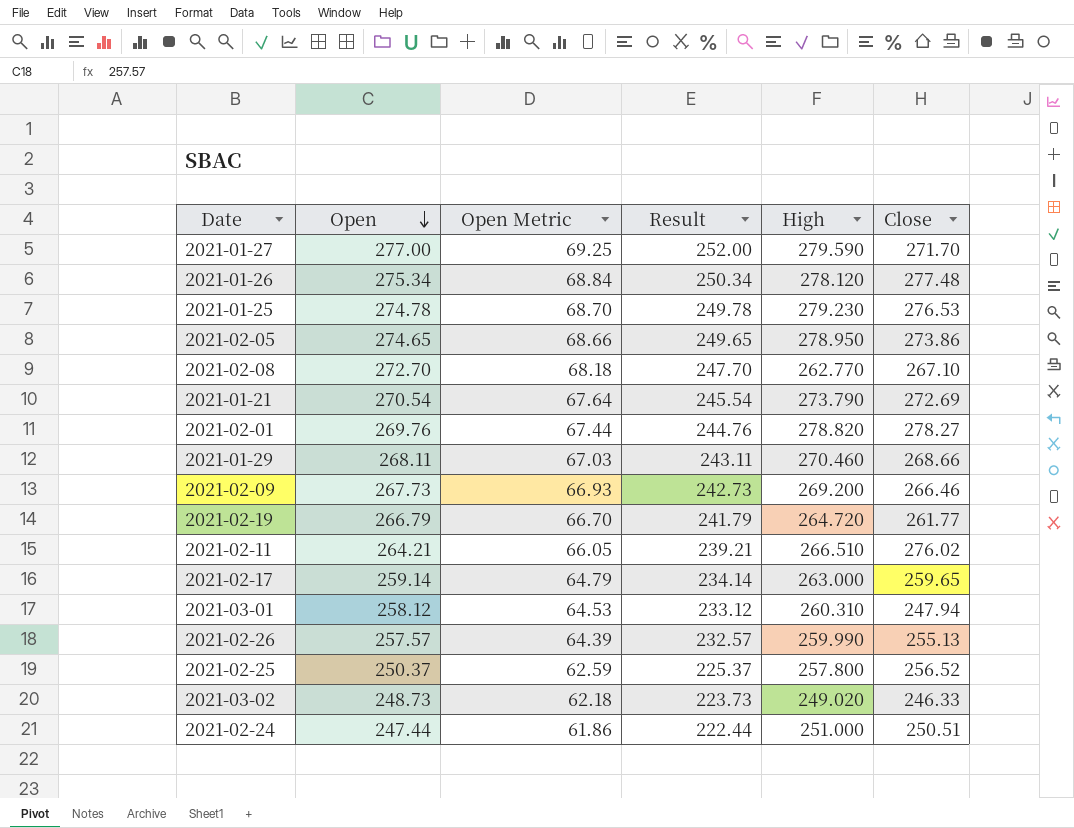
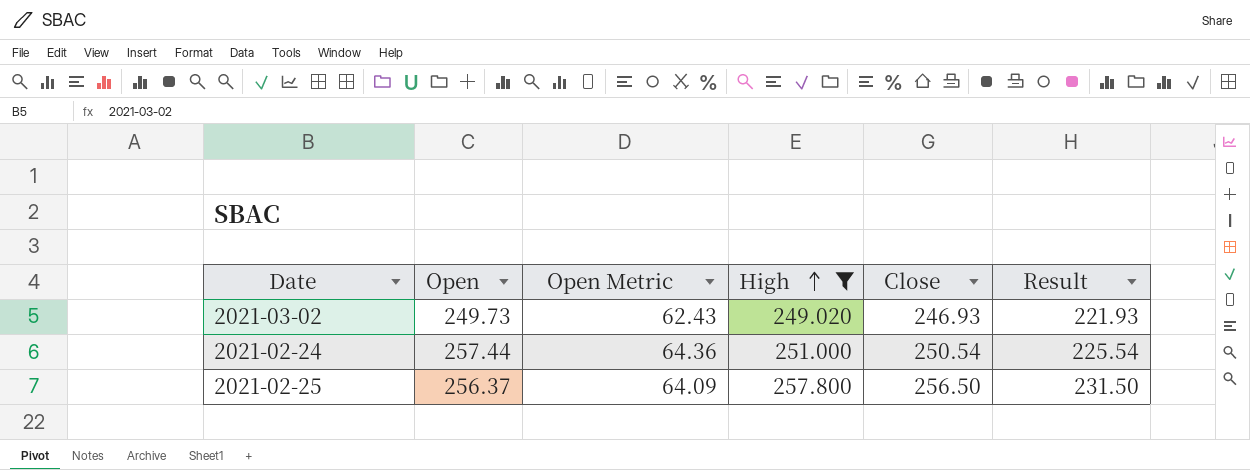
filter: none -> High <= 257.800
row order: Open descending -> High ascending
column Result | formula: [Open] - 25 -> [Close] - 25
column Result | position: 4 -> 6
2021-03-02 | Open: 248.73 -> 249.73
2021-03-02 | Open Metric: 62.18 -> 62.43
2021-03-02 | Close: 246.33 -> 246.93
2021-02-24 | Open: 247.44 -> 257.44
2021-02-24 | Open Metric: 61.86 -> 64.36
2021-02-24 | Close: 250.51 -> 250.54
2021-02-25 | Open: 250.37 -> 256.37
2021-02-25 | Open Metric: 62.59 -> 64.09
2021-02-25 | Close: 256.52 -> 256.50

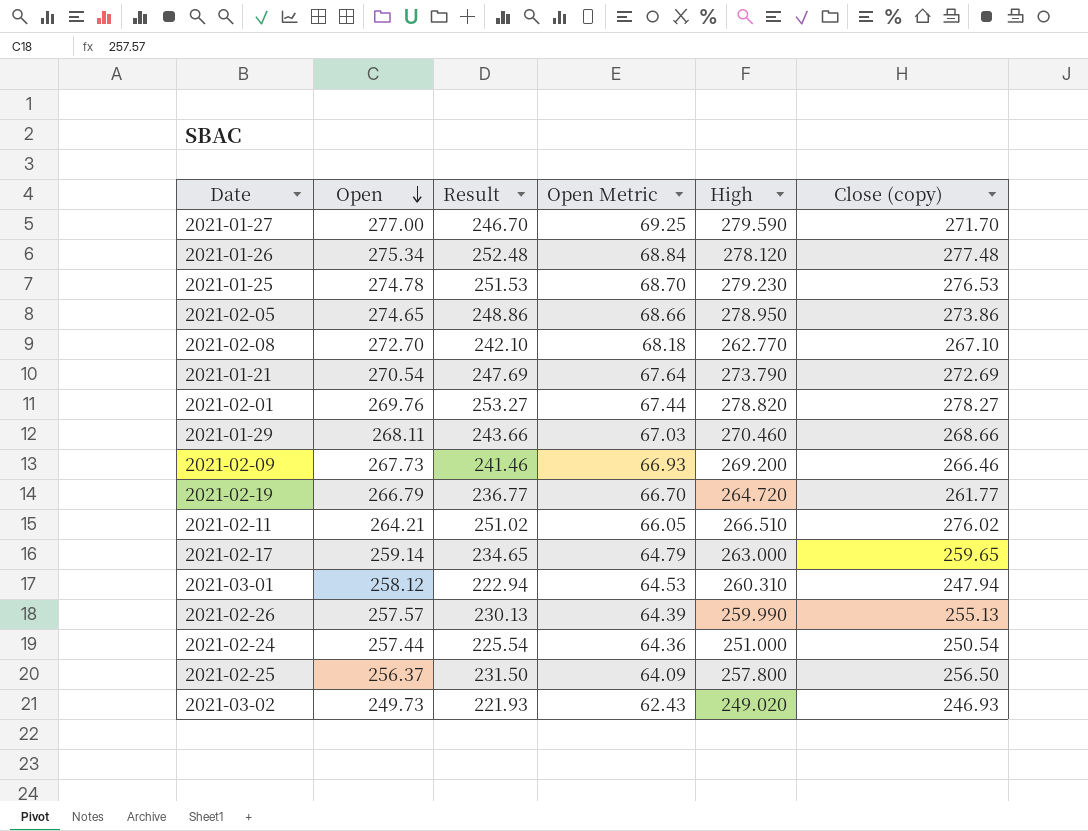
filter: High <= 257.800 -> none
row order: High ascending -> Open descending
column Result | position: 6 -> 3
column name: Close -> Close (copy)

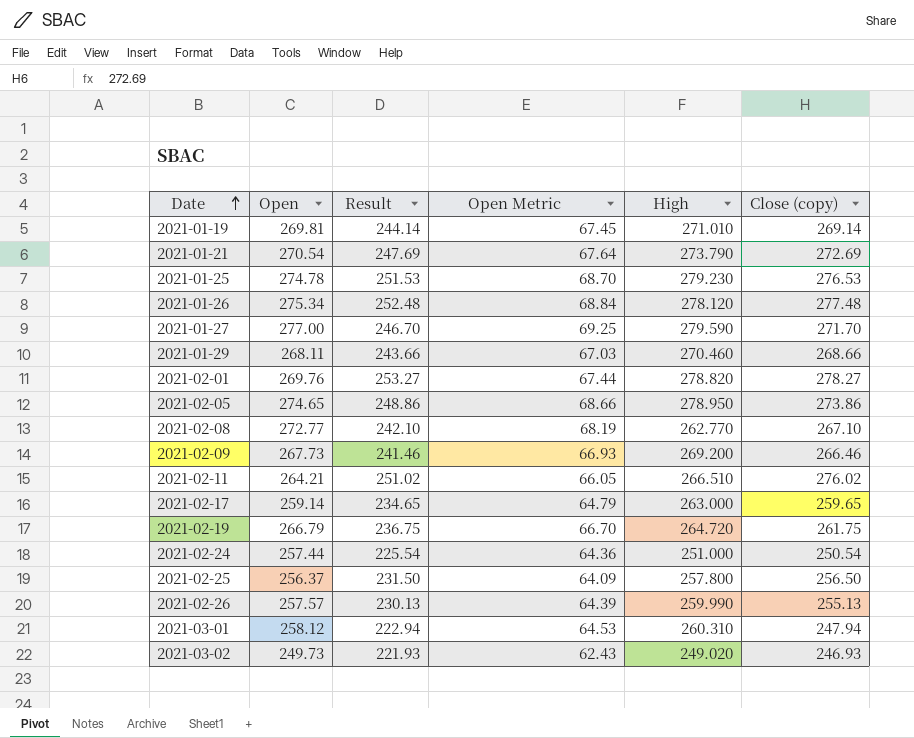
row order: Open descending -> Date ascending
row 2021-01-19: none -> 269.81 | 244.14 | 67.45 | 271.010 | 269.14
2021-02-08 | Open: 272.70 -> 272.77
2021-02-08 | Open Metric: 68.18 -> 68.19
2021-02-19 | Result: 236.77 -> 236.75
2021-02-19 | Close (copy): 261.77 -> 261.75

